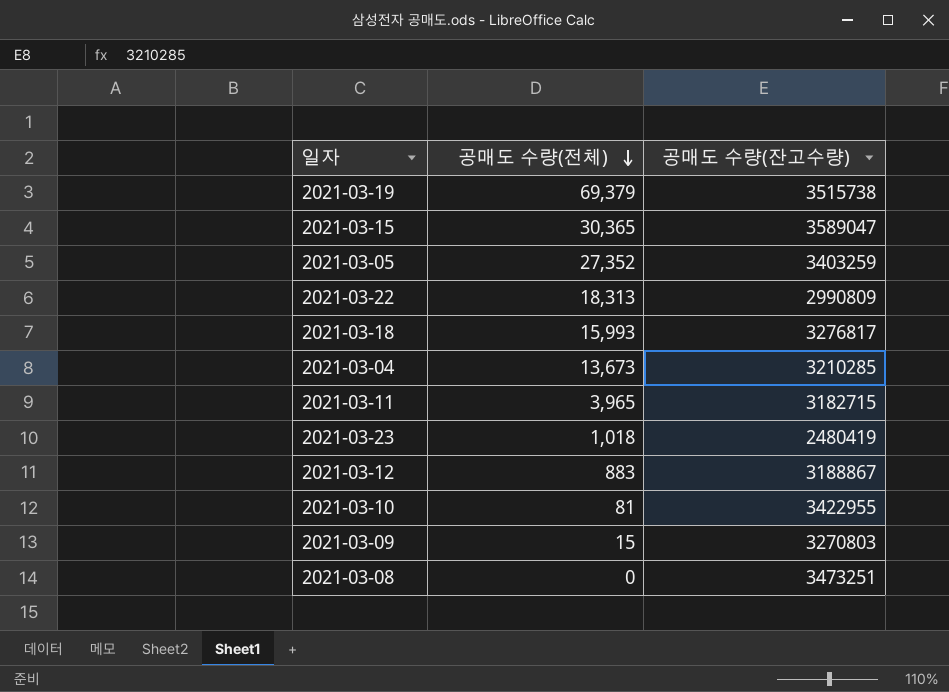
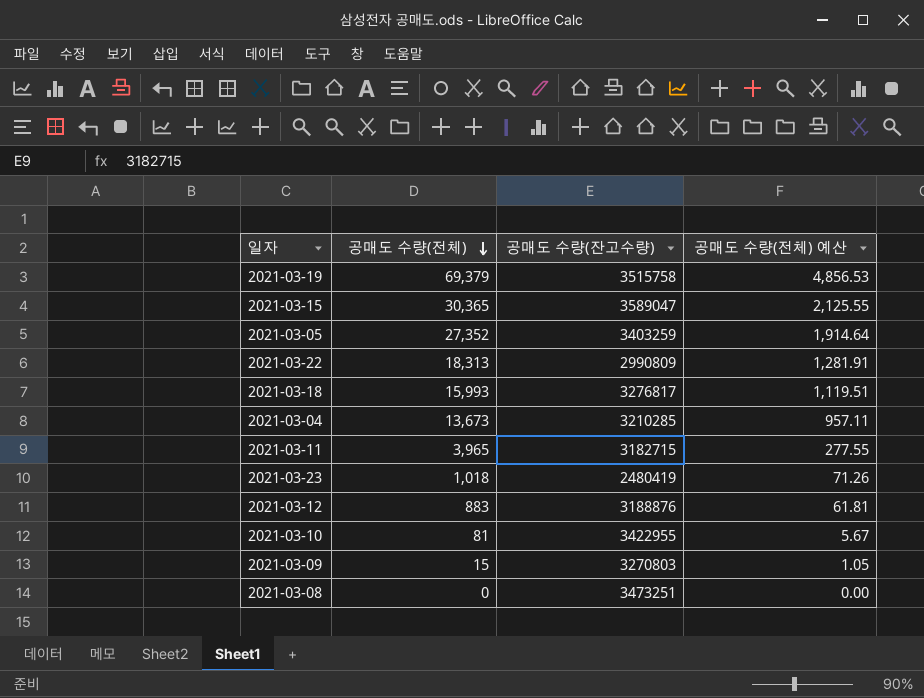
column 공매도 수량(전체) 예산 | formula: none -> [공매도 수량(전체)] * 0.07
2021-03-19 | 공매도 수량(잔고수량): 3515738 -> 3515758
2021-03-12 | 공매도 수량(잔고수량): 3188867 -> 3188876

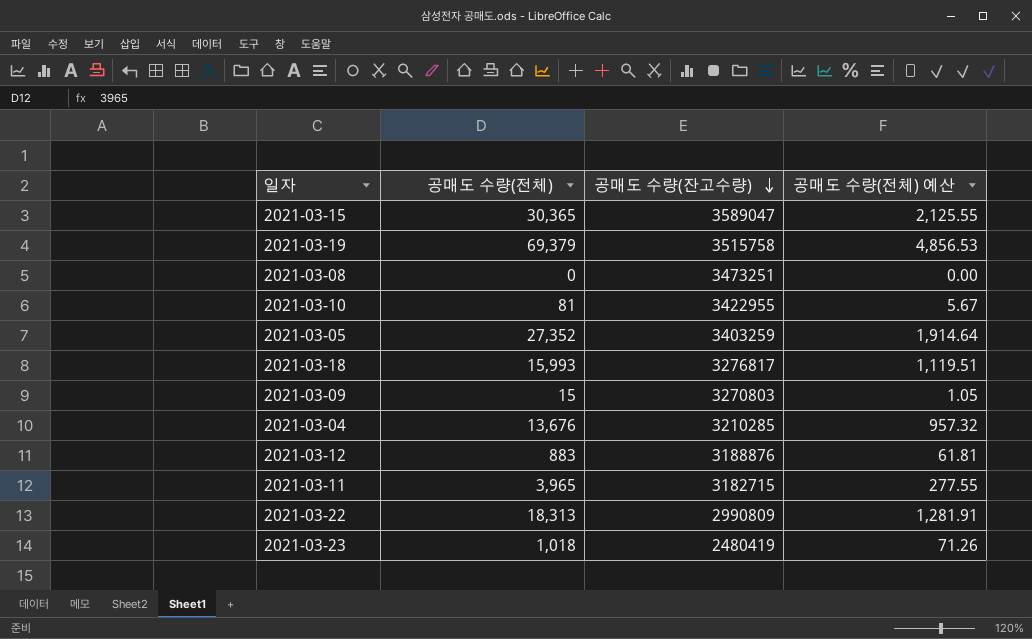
row order: 공매도 수량(전체) descending -> 공매도 수량(잔고수량) descending
2021-03-04 | 공매도 수량(전체): 13,673 -> 13,676
2021-03-04 | 공매도 수량(전체) 예산: 957.11 -> 957.32

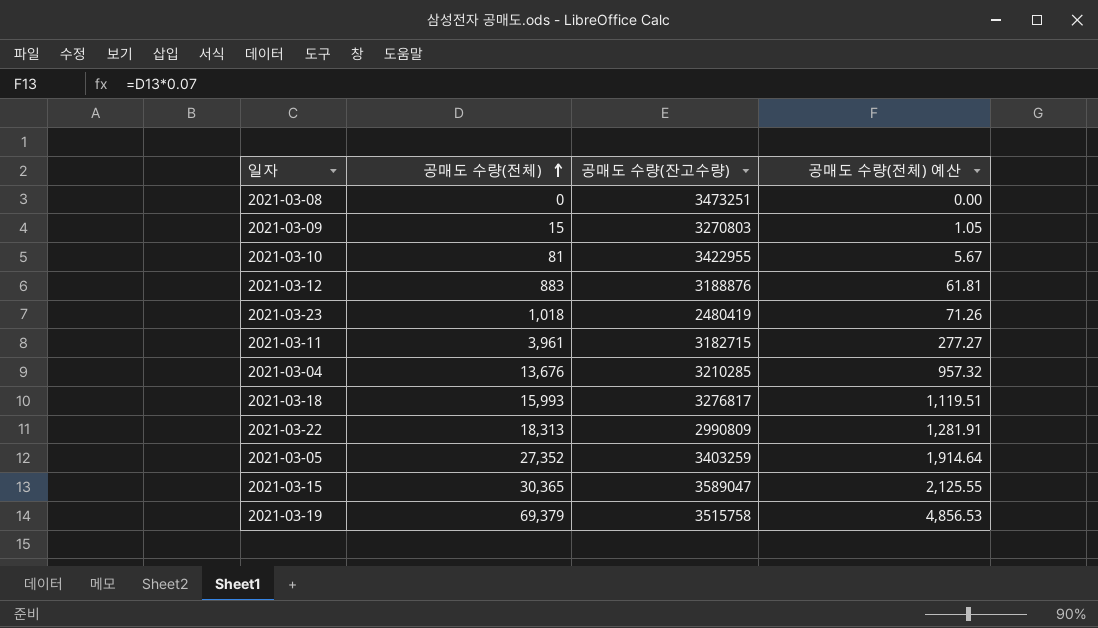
row order: 공매도 수량(잔고수량) descending -> 공매도 수량(전체) ascending
2021-03-11 | 공매도 수량(전체): 3,965 -> 3,961
2021-03-11 | 공매도 수량(전체) 예산: 277.55 -> 277.27

